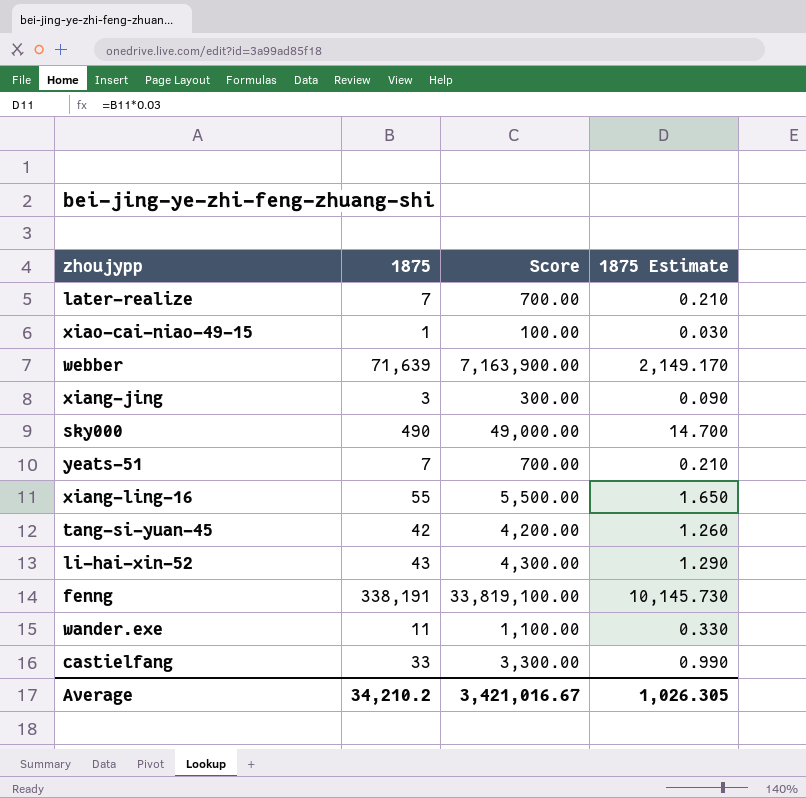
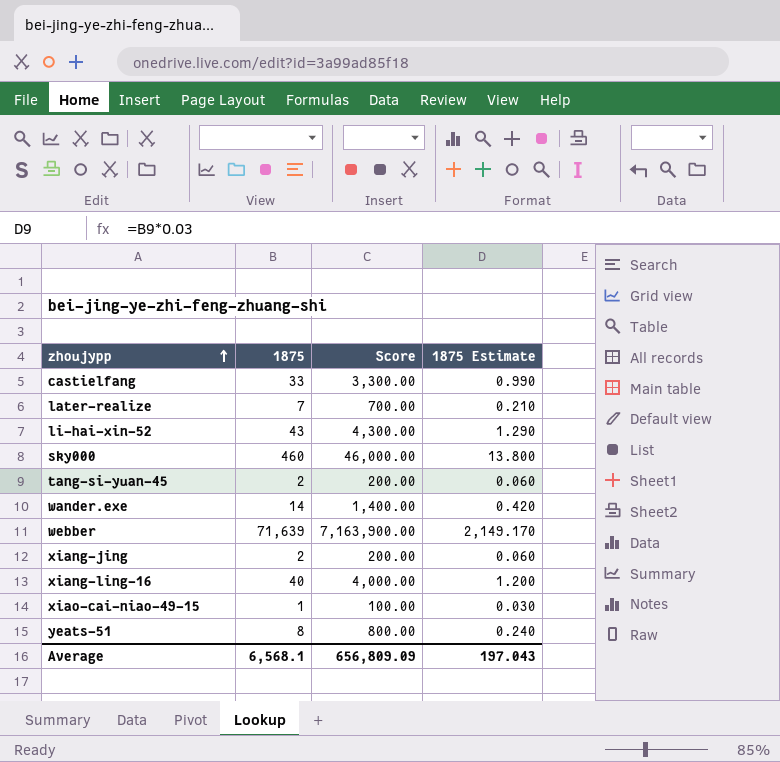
row order: none -> zhoujypp ascending
row fenng: 338,191 | 33,819,100.00 | 10,145.730 -> none
sky000 | 1875: 490 -> 460
sky000 | Score: 49,000.00 -> 46,000.00
sky000 | 1875 Estimate: 14.700 -> 13.800
tang-si-yuan-45 | 1875: 42 -> 2
tang-si-yuan-45 | Score: 4,200.00 -> 200.00
tang-si-yuan-45 | 1875 Estimate: 1.260 -> 0.060
wander.exe | 1875: 11 -> 14
wander.exe | Score: 1,100.00 -> 1,400.00
wander.exe | 1875 Estimate: 0.330 -> 0.420
xiang-jing | 1875: 3 -> 2
xiang-jing | Score: 300.00 -> 200.00
xiang-jing | 1875 Estimate: 0.090 -> 0.060
xiang-ling-16 | 1875: 55 -> 40
xiang-ling-16 | Score: 5,500.00 -> 4,000.00
xiang-ling-16 | 1875 Estimate: 1.650 -> 1.200
yeats-51 | 1875: 7 -> 8
yeats-51 | Score: 700.00 -> 800.00
yeats-51 | 1875 Estimate: 0.210 -> 0.240
Average | 1875: 34,210.2 -> 6,568.1
Average | Score: 3,421,016.67 -> 656,809.09
Average | 1875 Estimate: 1,026.305 -> 197.043

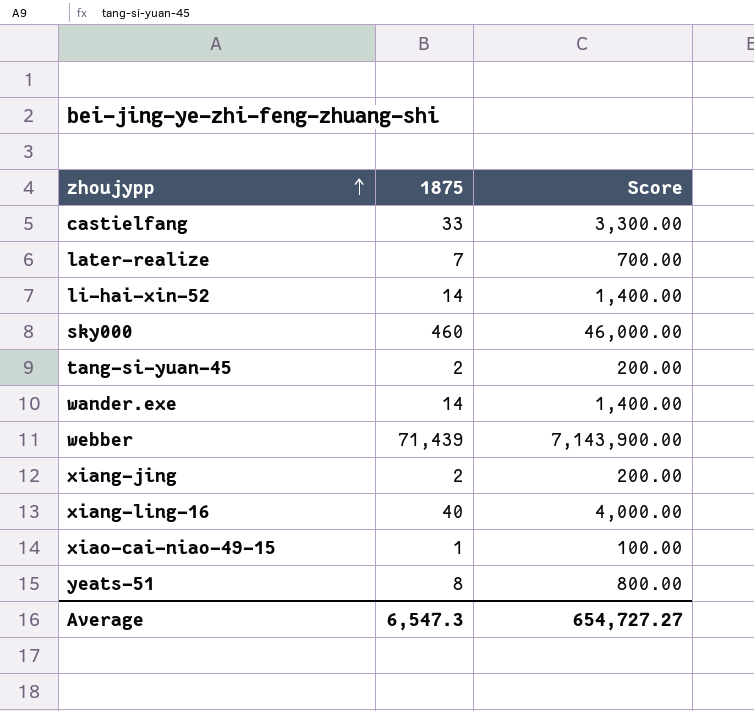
column 1875 Estimate | formula: [1875] * 0.03 -> none
li-hai-xin-52 | 1875: 43 -> 14
li-hai-xin-52 | Score: 4,300.00 -> 1,400.00
webber | 1875: 71,639 -> 71,439
webber | Score: 7,163,900.00 -> 7,143,900.00
Average | 1875: 6,568.1 -> 6,547.3
Average | Score: 656,809.09 -> 654,727.27

